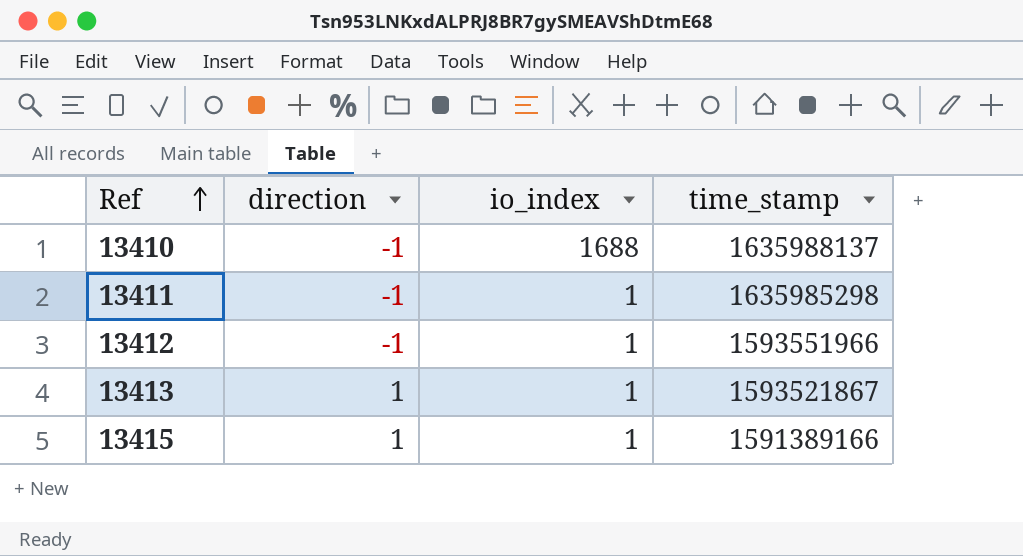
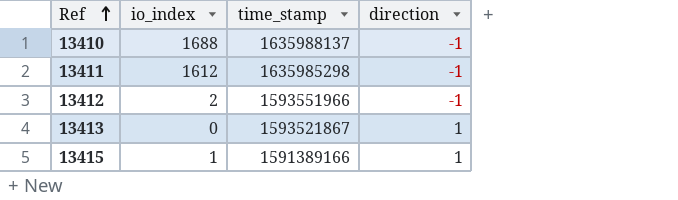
column direction | position: 2 -> 4
13411 | io_index: 1 -> 1612
13412 | io_index: 1 -> 2
13413 | io_index: 1 -> 0

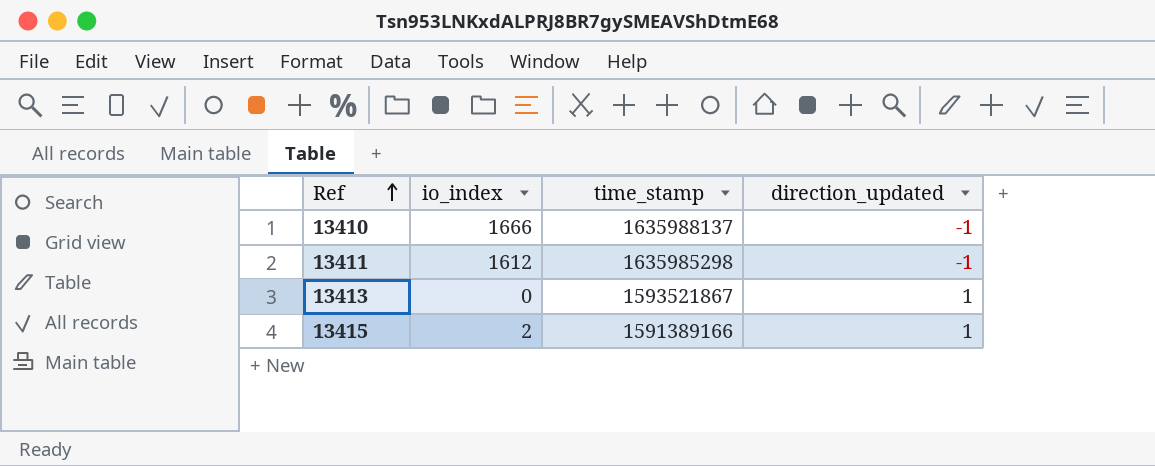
column name: direction -> direction_updated
row 13412: 2 | 1593551966 | -1 -> none
13410 | io_index: 1688 -> 1666
13415 | io_index: 1 -> 2

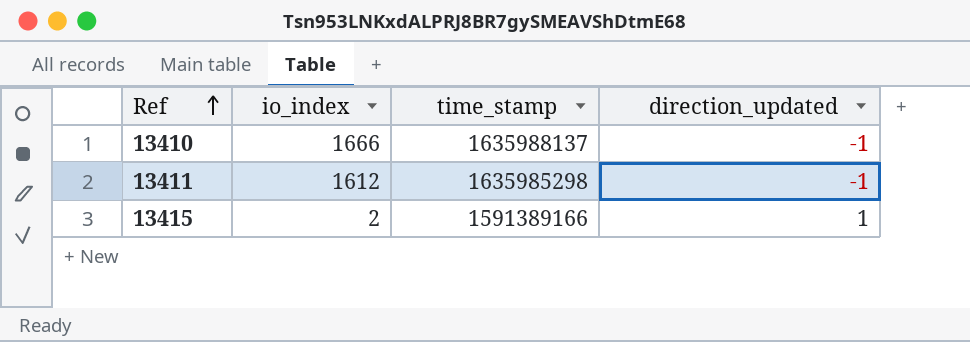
row 13413: 0 | 1593521867 | 1 -> none

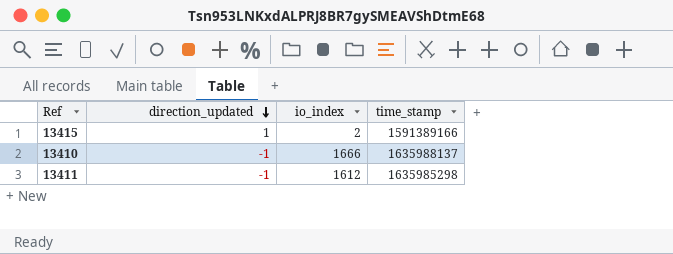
row order: Ref ascending -> direction_updated descending
column direction_updated | position: 4 -> 2

